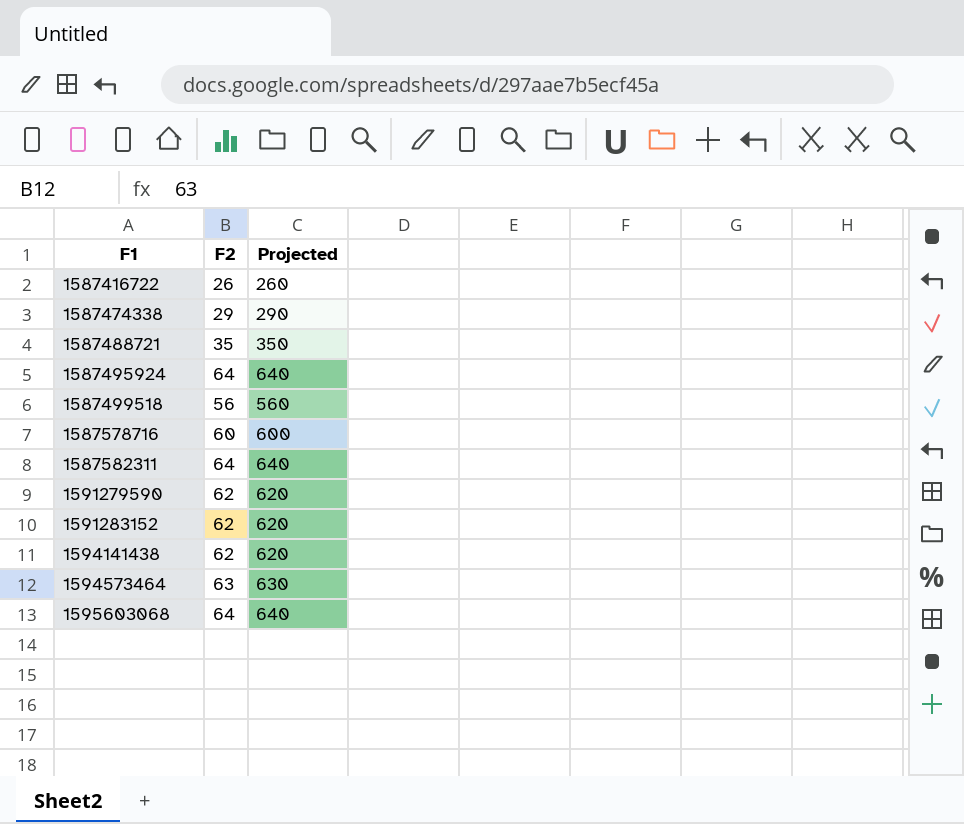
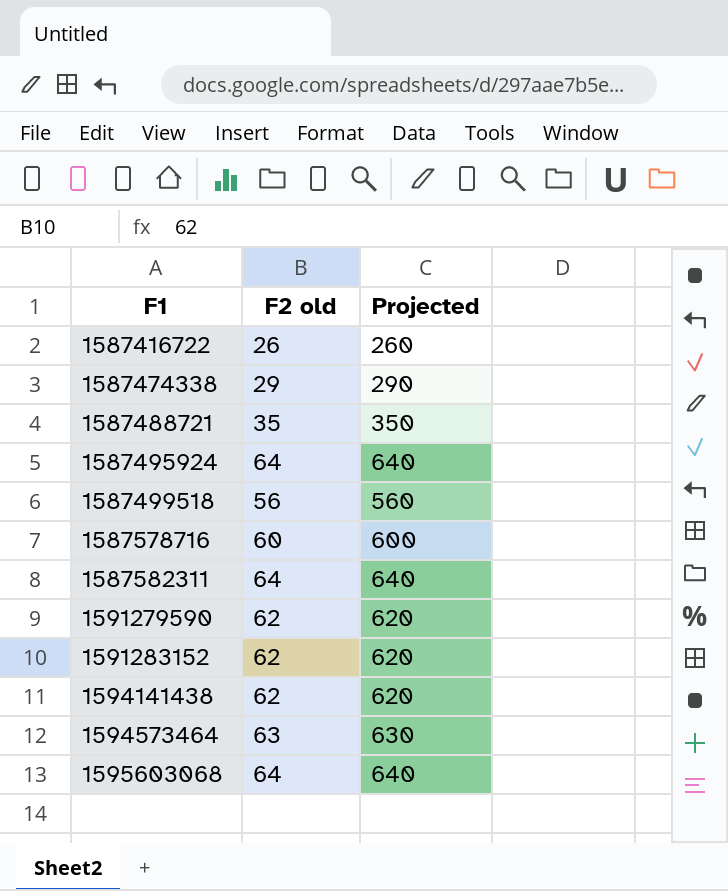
column name: F2 -> F2 old

